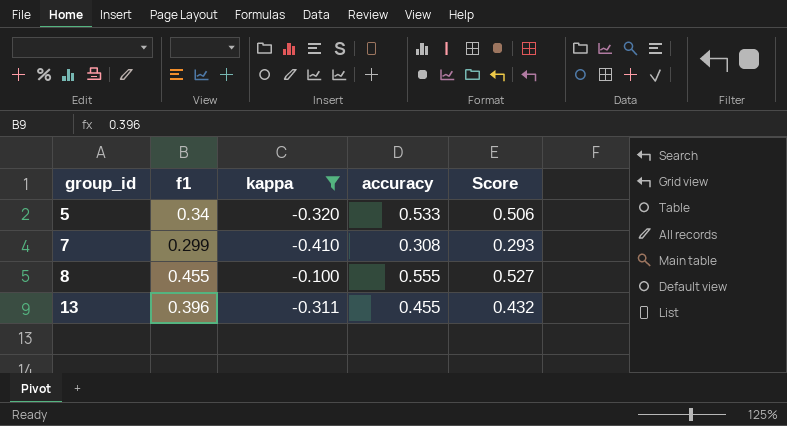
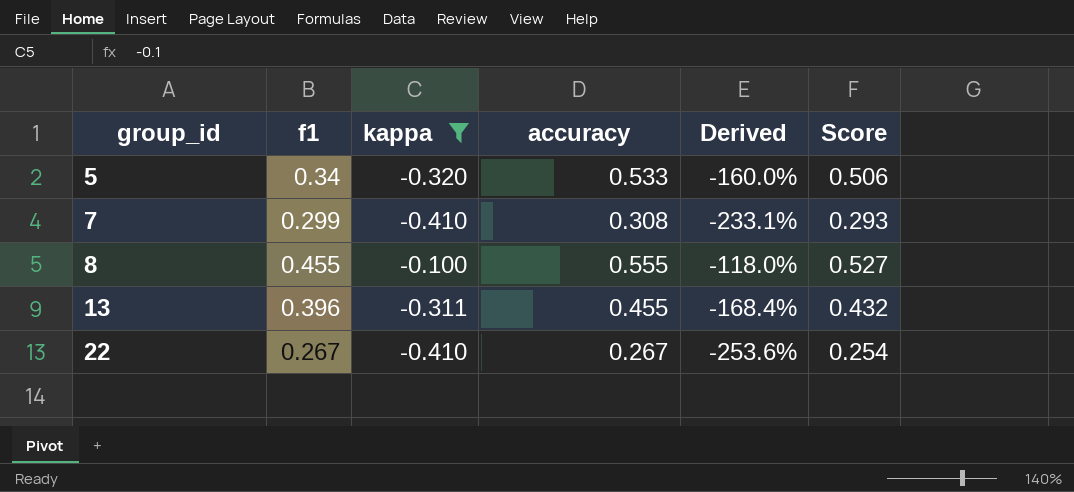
column Derived | formula: none -> ([kappa] - [accuracy]) / [accuracy]
row 22: none -> 0.267 | -0.410 | 0.267 | -253.6% | 0.254

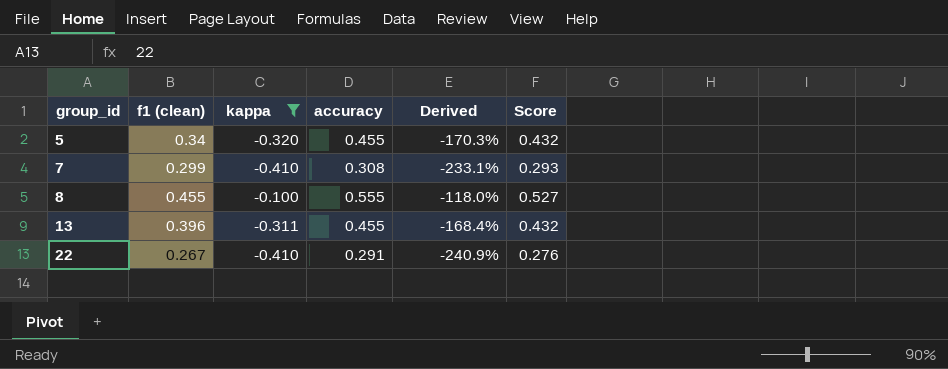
column name: f1 -> f1 (clean)
5 | accuracy: 0.533 -> 0.455
5 | Derived: -160.0% -> -170.3%
5 | Score: 0.506 -> 0.432
22 | accuracy: 0.267 -> 0.291
22 | Derived: -253.6% -> -240.9%
22 | Score: 0.254 -> 0.276

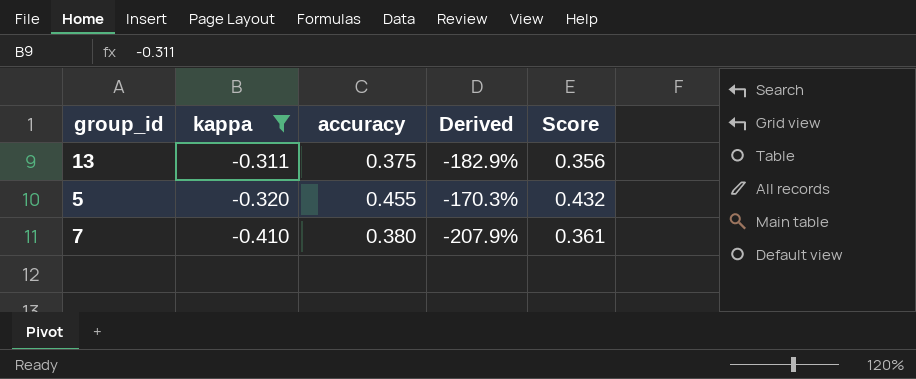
row order: group_id ascending -> kappa descending
column f1 (clean) | position: 2 -> none
row 8: 0.455 | -0.100 | 0.555 | -118.0% | 0.527 -> none
row 22: 0.267 | -0.410 | 0.291 | -240.9% | 0.276 -> none
13 | accuracy: 0.455 -> 0.375
13 | Derived: -168.4% -> -182.9%
13 | Score: 0.432 -> 0.356
7 | accuracy: 0.308 -> 0.380
7 | Derived: -233.1% -> -207.9%
7 | Score: 0.293 -> 0.361

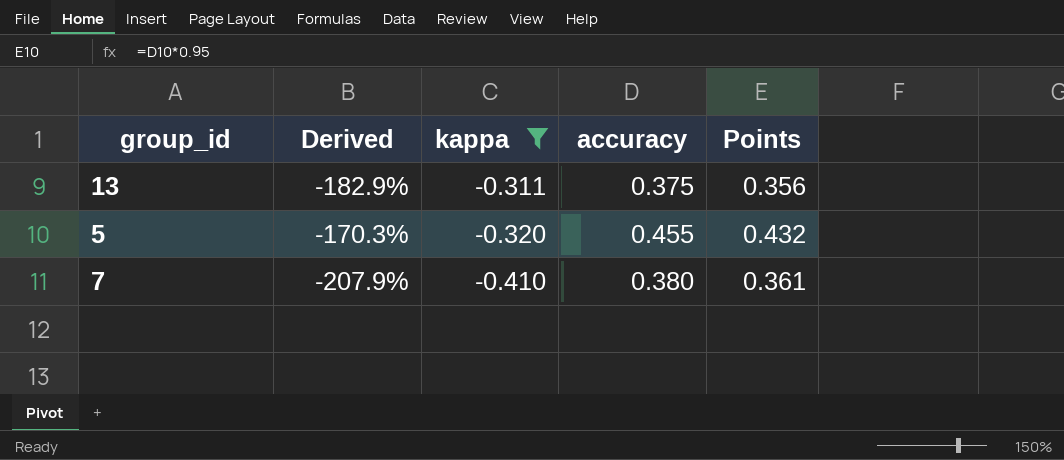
column Derived | position: 4 -> 2
column name: Score -> Points

